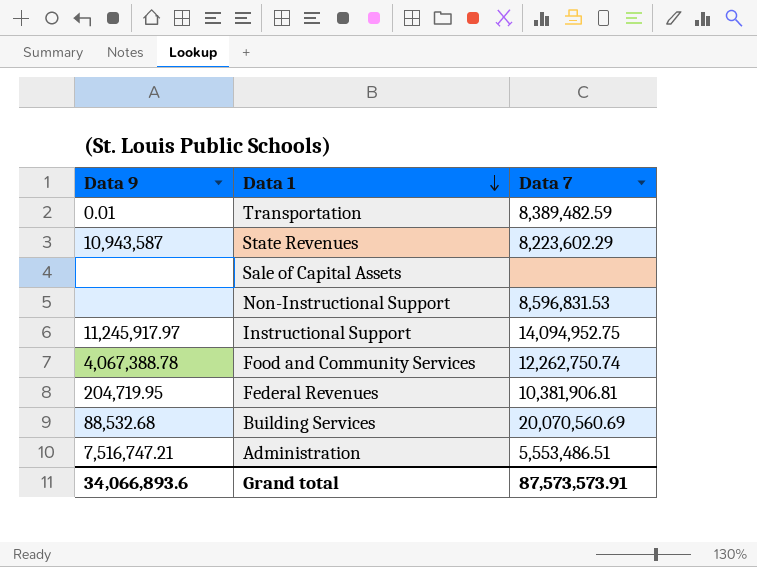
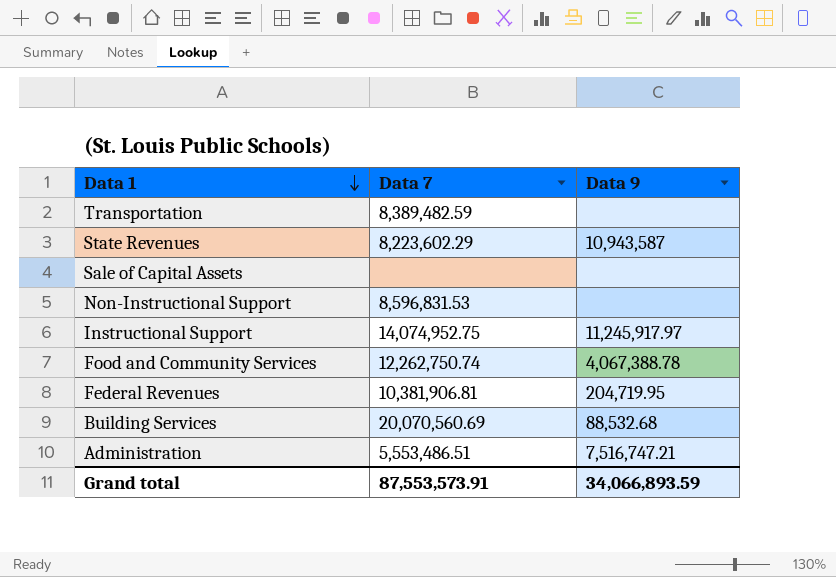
column Data 9 | position: 1 -> 3
Transportation | Data 9: 0.01 -> none
Instructional Support | Data 7: 14,094,952.75 -> 14,074,952.75
Grand total | Data 7: 87,573,573.91 -> 87,553,573.91
Grand total | Data 9: 34,066,893.6 -> 34,066,893.59

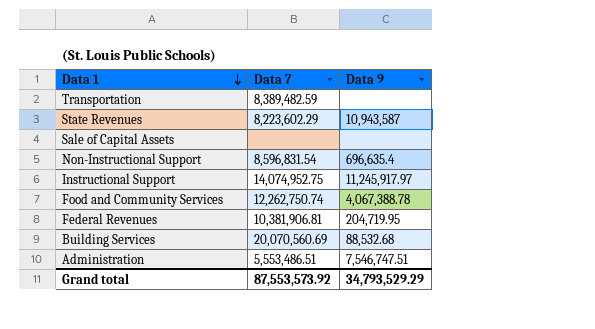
Non-Instructional Support | Data 7: 8,596,831.53 -> 8,596,831.54
Non-Instructional Support | Data 9: none -> 696,635.4
Administration | Data 9: 7,516,747.21 -> 7,546,747.51
Grand total | Data 7: 87,553,573.91 -> 87,553,573.92
Grand total | Data 9: 34,066,893.59 -> 34,793,529.29

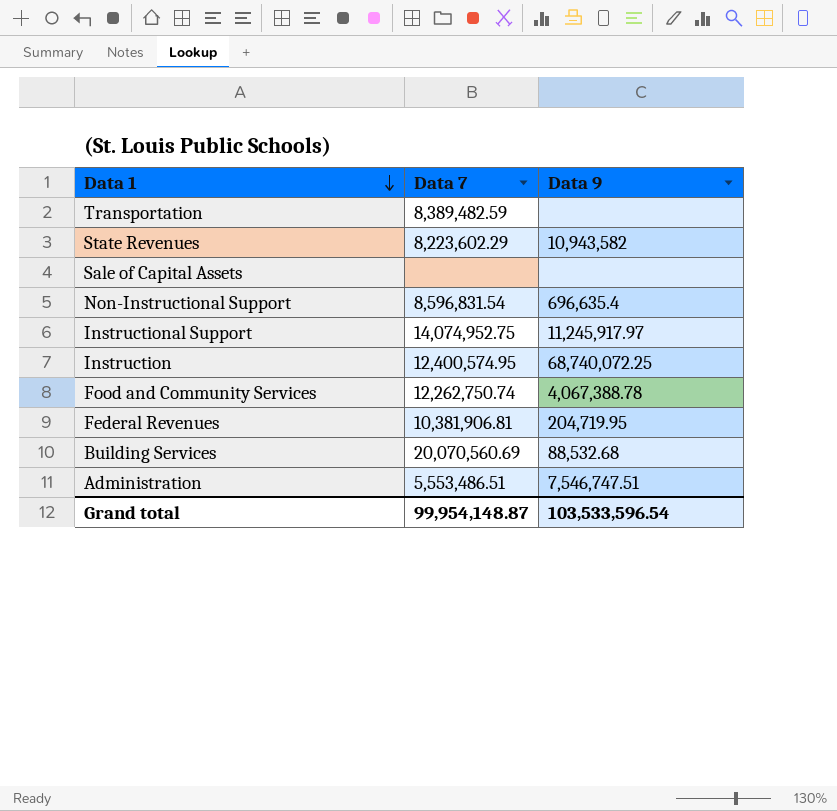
State Revenues | Data 9: 10,943,587 -> 10,943,582
row Instruction: none -> 12,400,574.95 | 68,740,072.25
Grand total | Data 7: 87,553,573.92 -> 99,954,148.87
Grand total | Data 9: 34,793,529.29 -> 103,533,596.54

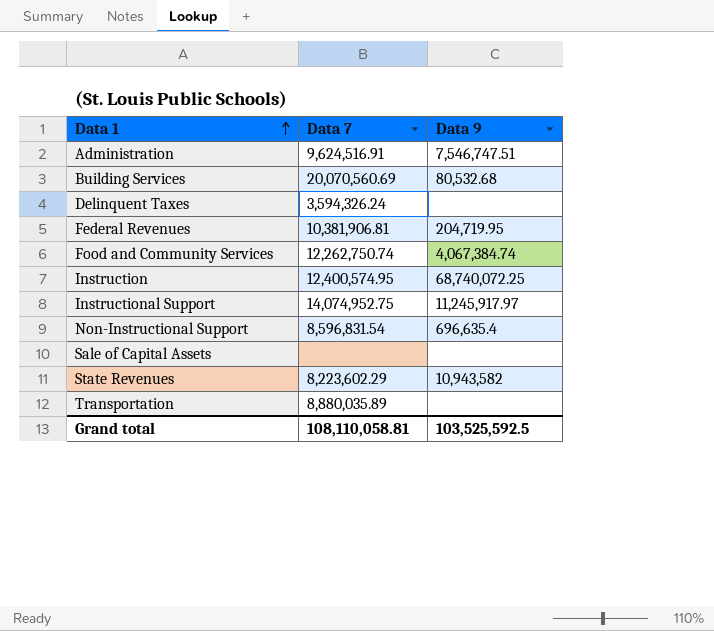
row order: Data 1 descending -> Data 1 ascending
Administration | Data 7: 5,553,486.51 -> 9,624,516.91
Building Services | Data 9: 88,532.68 -> 80,532.68
row Delinquent Taxes: none -> 3,594,326.24 | none
Food and Community Services | Data 9: 4,067,388.78 -> 4,067,384.74
Transportation | Data 7: 8,389,482.59 -> 8,880,035.89
Grand total | Data 7: 99,954,148.87 -> 108,110,058.81
Grand total | Data 9: 103,533,596.54 -> 103,525,592.5

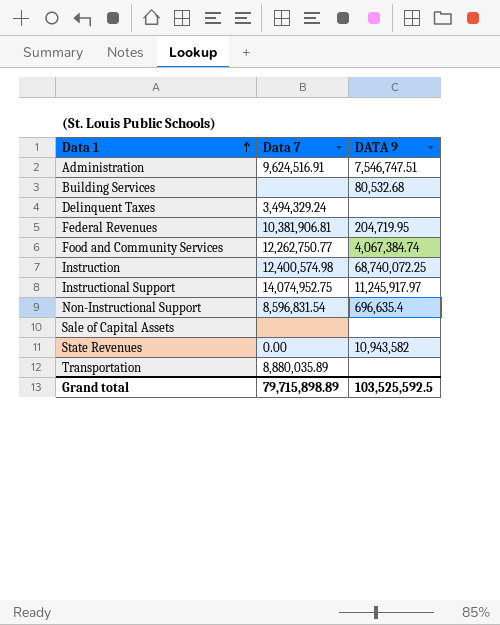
column name: Data 9 -> DATA 9
Building Services | Data 7: 20,070,560.69 -> none
Delinquent Taxes | Data 7: 3,594,326.24 -> 3,494,329.24
Food and Community Services | Data 7: 12,262,750.74 -> 12,262,750.77
Instruction | Data 7: 12,400,574.95 -> 12,400,574.98
State Revenues | Data 7: 8,223,602.29 -> 0.00
Grand total | Data 7: 108,110,058.81 -> 79,715,898.89

